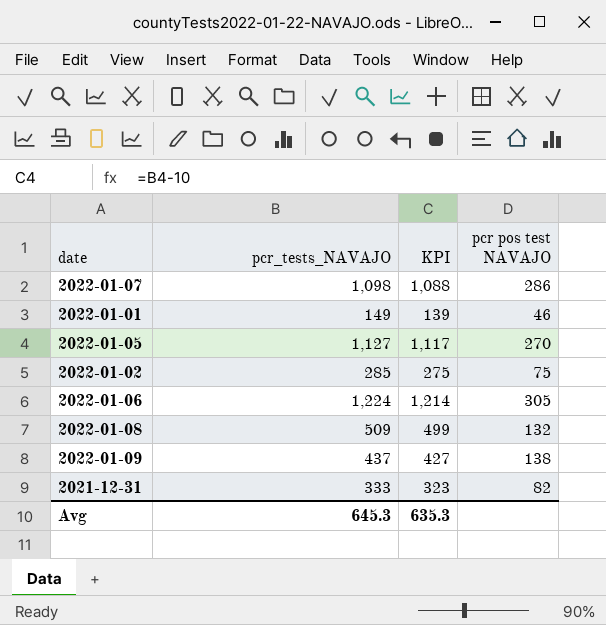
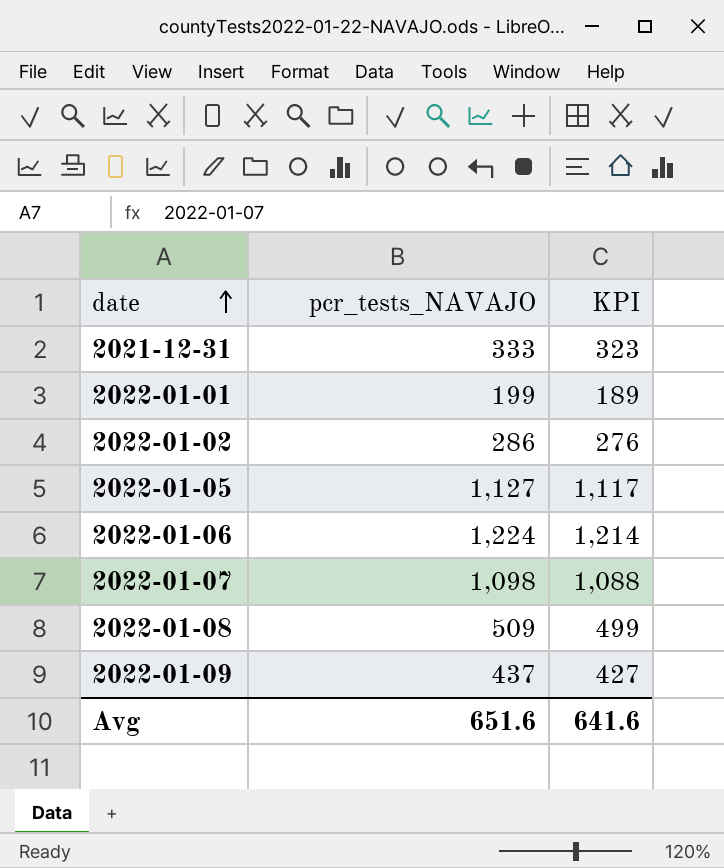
row order: none -> date ascending
column pcr pos test NAVAJO | position: 4 -> none
2022-01-01 | pcr_tests_NAVAJO: 149 -> 199
2022-01-01 | KPI: 139 -> 189
2022-01-02 | pcr_tests_NAVAJO: 285 -> 286
2022-01-02 | KPI: 275 -> 276
Avg | pcr_tests_NAVAJO: 645.3 -> 651.6
Avg | KPI: 635.3 -> 641.6

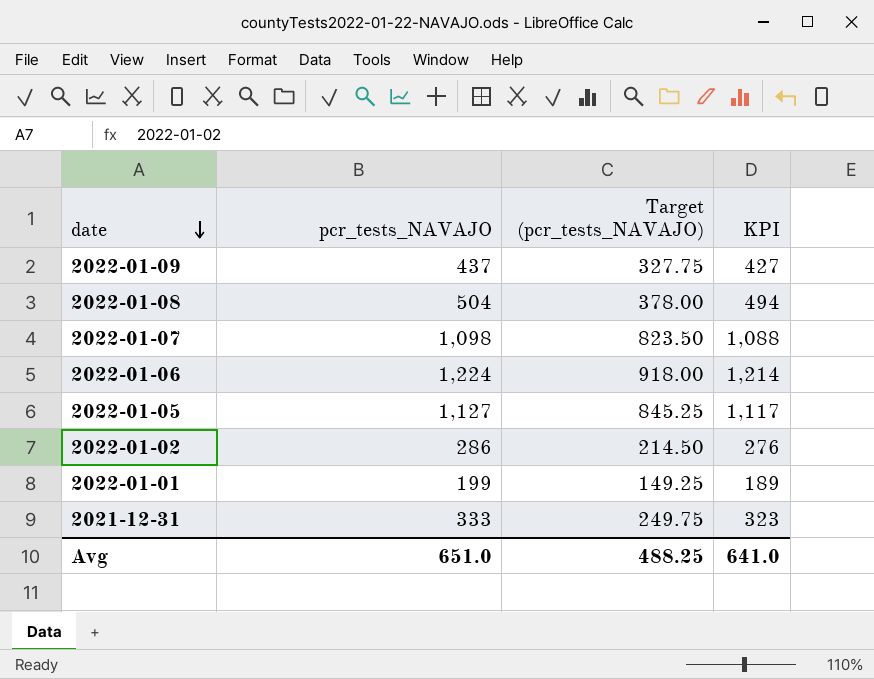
row order: date ascending -> date descending
column Target (pcr_tests_NAVAJO) | formula: none -> [pcr_tests_NAVAJO] * 0.75
2022-01-08 | pcr_tests_NAVAJO: 509 -> 504
2022-01-08 | KPI: 499 -> 494
Avg | pcr_tests_NAVAJO: 651.6 -> 651.0
Avg | KPI: 641.6 -> 641.0

